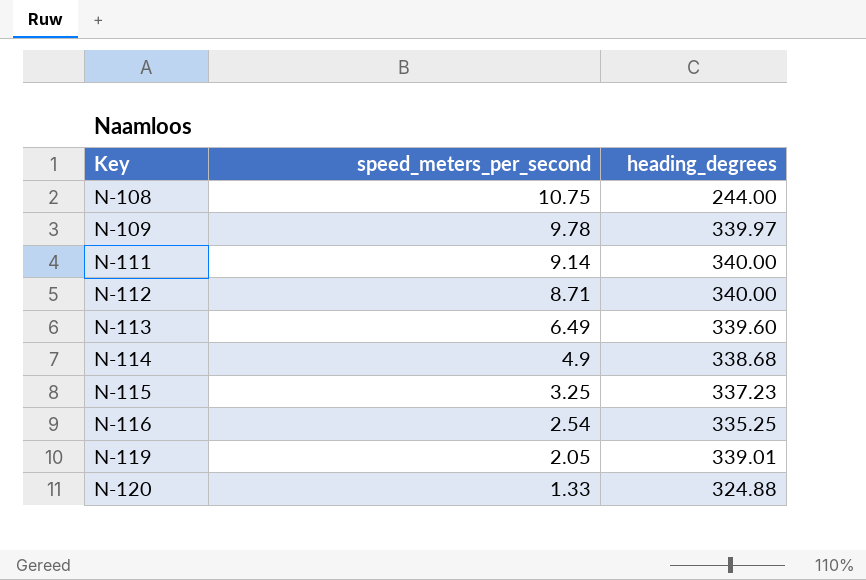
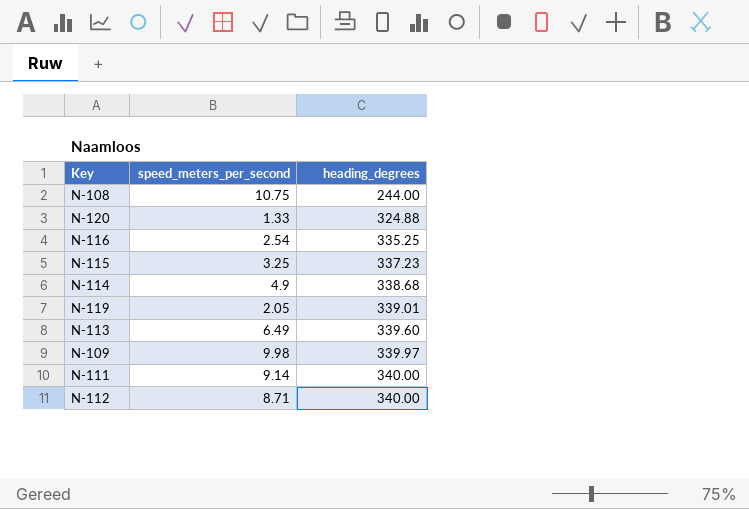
row order: Key ascending -> heading_degrees ascending
N-109 | speed_meters_per_second: 9.78 -> 9.98

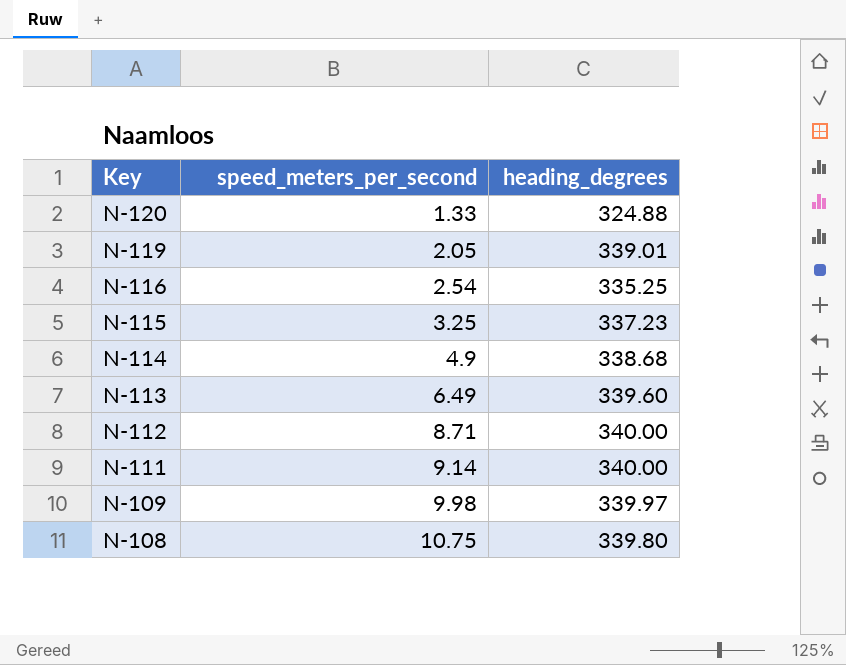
row order: heading_degrees ascending -> Key descending
N-108 | heading_degrees: 244.00 -> 339.80

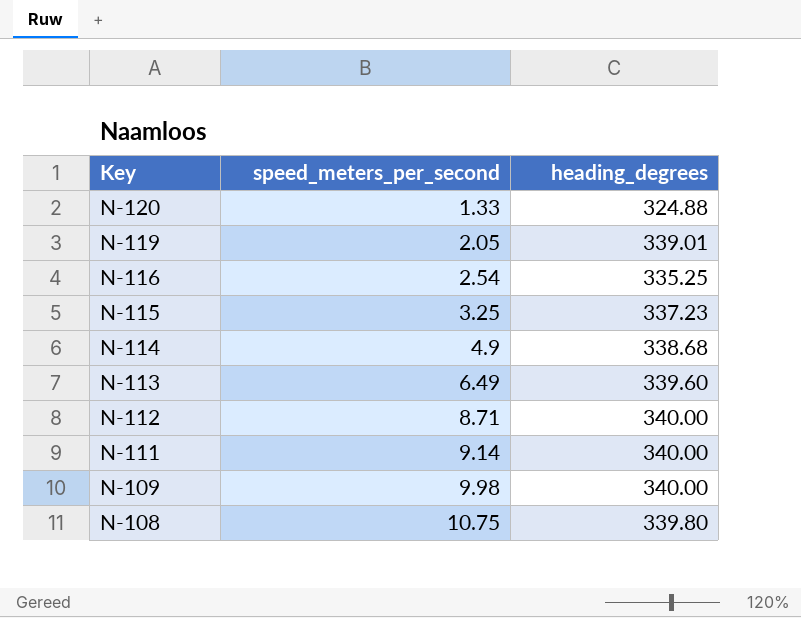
N-109 | heading_degrees: 339.97 -> 340.00

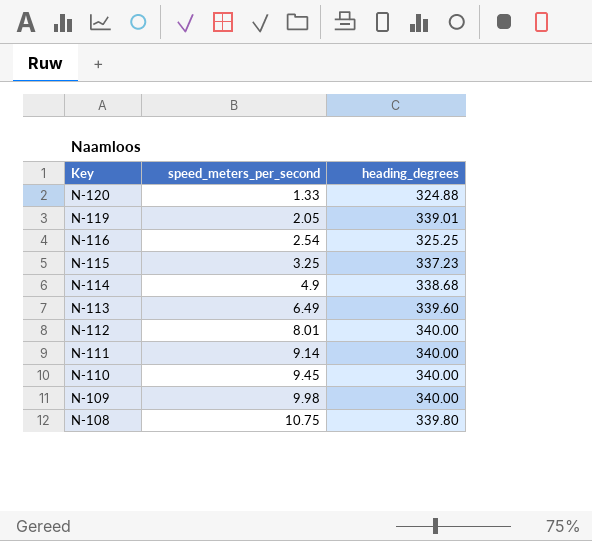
N-116 | heading_degrees: 335.25 -> 325.25
N-112 | speed_meters_per_second: 8.71 -> 8.01
row N-110: none -> 9.45 | 340.00

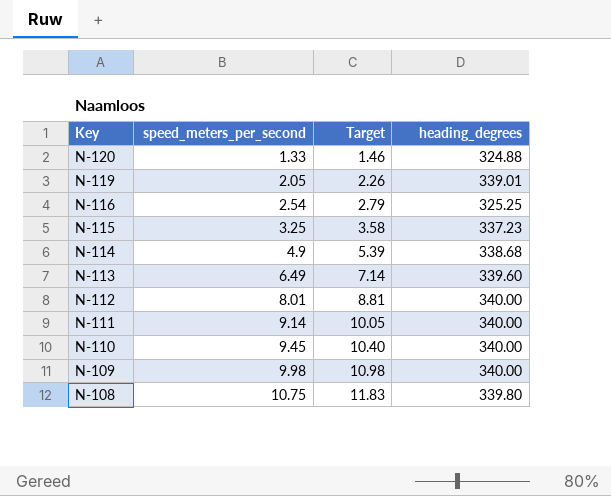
column Target | formula: none -> [speed_meters_per_second] * 1.1

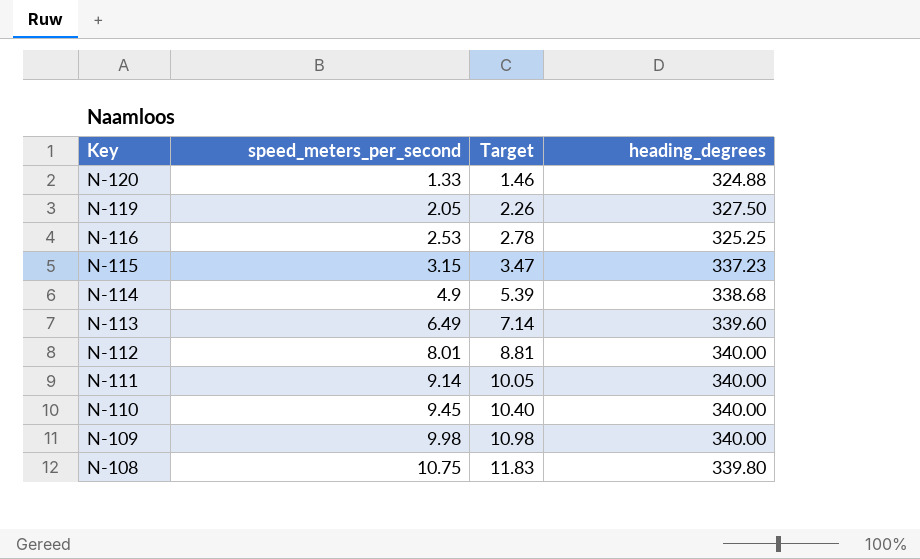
N-119 | heading_degrees: 339.01 -> 327.50
N-116 | speed_meters_per_second: 2.54 -> 2.53
N-116 | Target: 2.79 -> 2.78
N-115 | speed_meters_per_second: 3.25 -> 3.15
N-115 | Target: 3.58 -> 3.47

